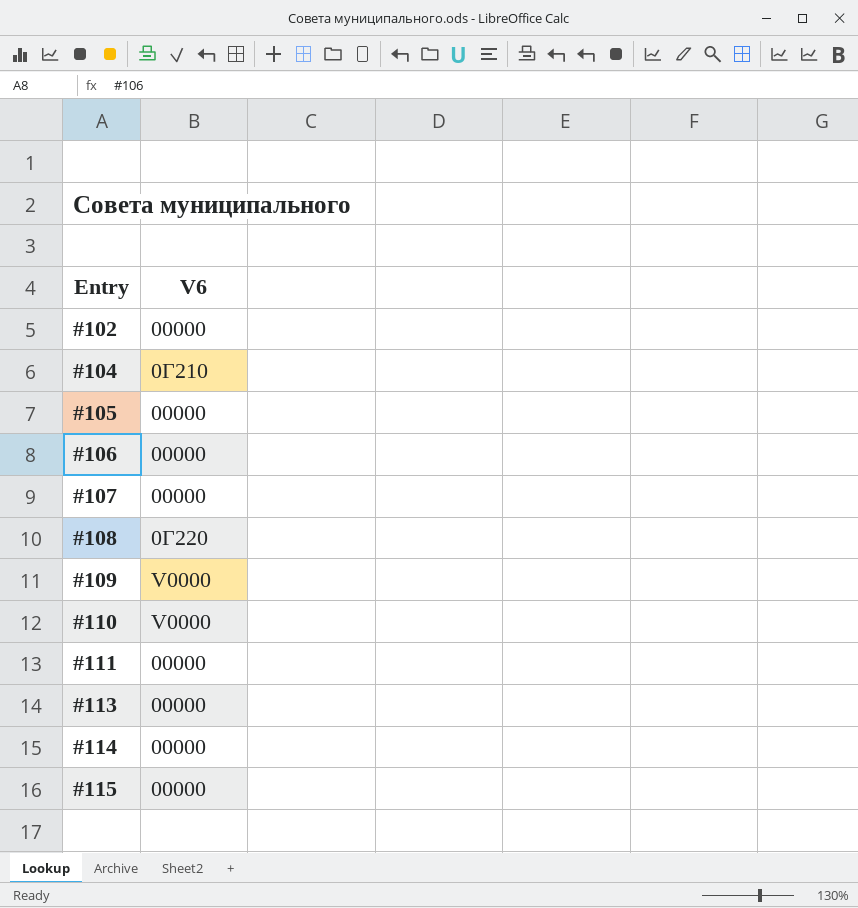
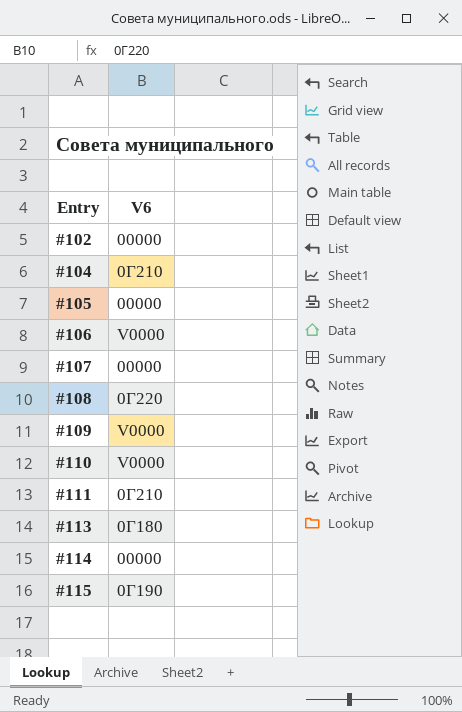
#106 | V6: 00000 -> V0000
#111 | V6: 00000 -> 0Г210
#113 | V6: 00000 -> 0Г180
#115 | V6: 00000 -> 0Г190

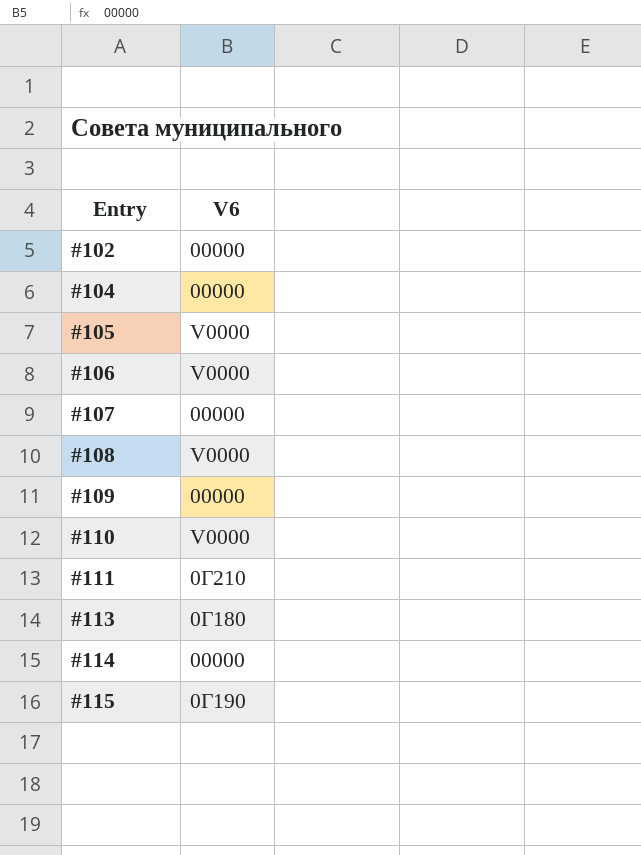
#104 | V6: 0Г210 -> 00000
#105 | V6: 00000 -> V0000
#108 | V6: 0Г220 -> V0000
#109 | V6: V0000 -> 00000

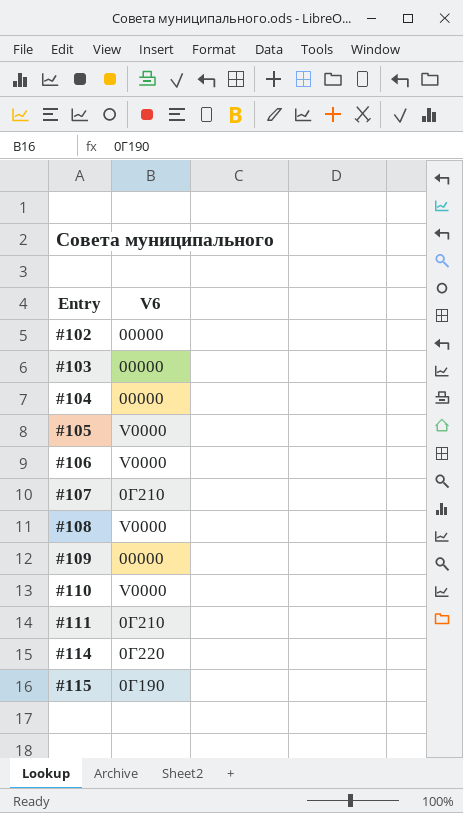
row #113: 0Г180 -> none
row #103: none -> 00000
#107 | V6: 00000 -> 0Г210
#114 | V6: 00000 -> 0Г220

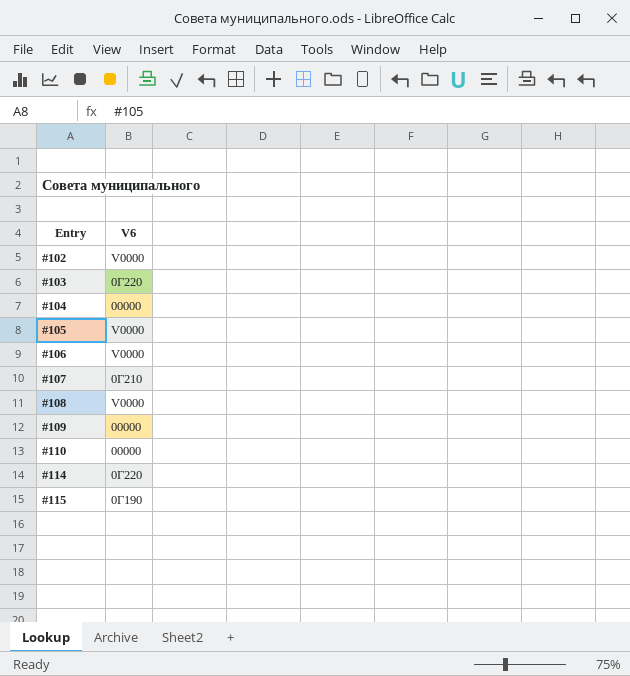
row #111: 0Г210 -> none
#102 | V6: 00000 -> V0000
#103 | V6: 00000 -> 0Г220
#110 | V6: V0000 -> 00000

